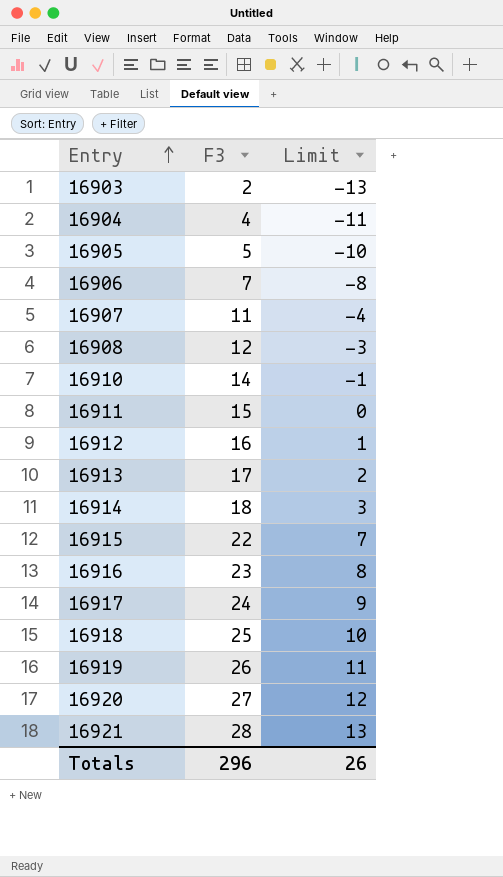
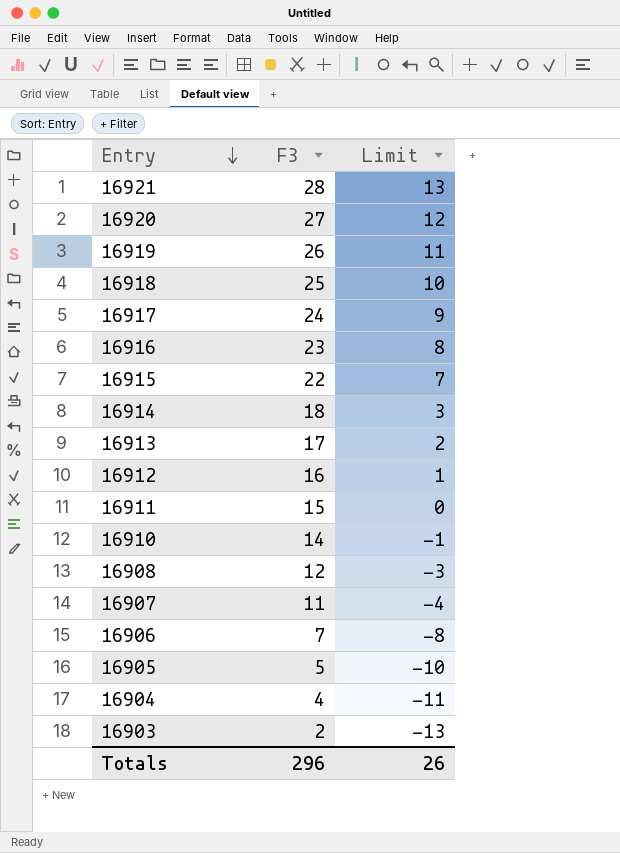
row order: Entry ascending -> Entry descending

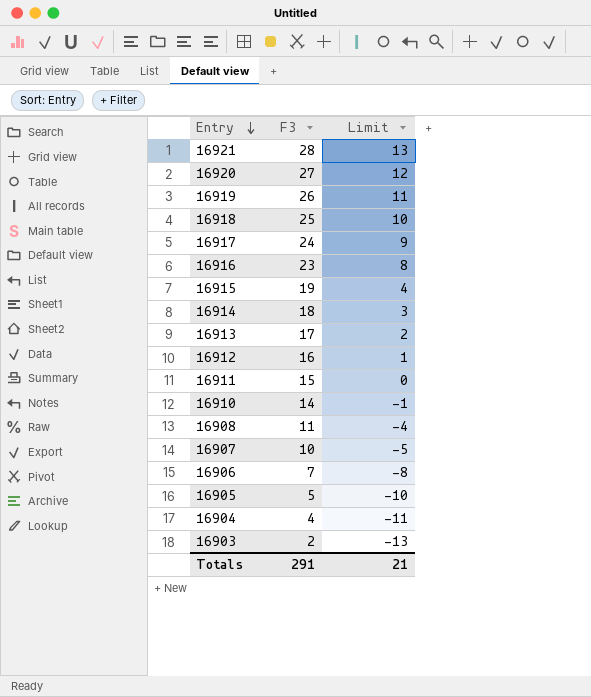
16915 | F3: 22 -> 19
16915 | Limit: 7 -> 4
16908 | F3: 12 -> 11
16908 | Limit: -3 -> -4
16907 | F3: 11 -> 10
16907 | Limit: -4 -> -5
Totals | F3: 296 -> 291
Totals | Limit: 26 -> 21

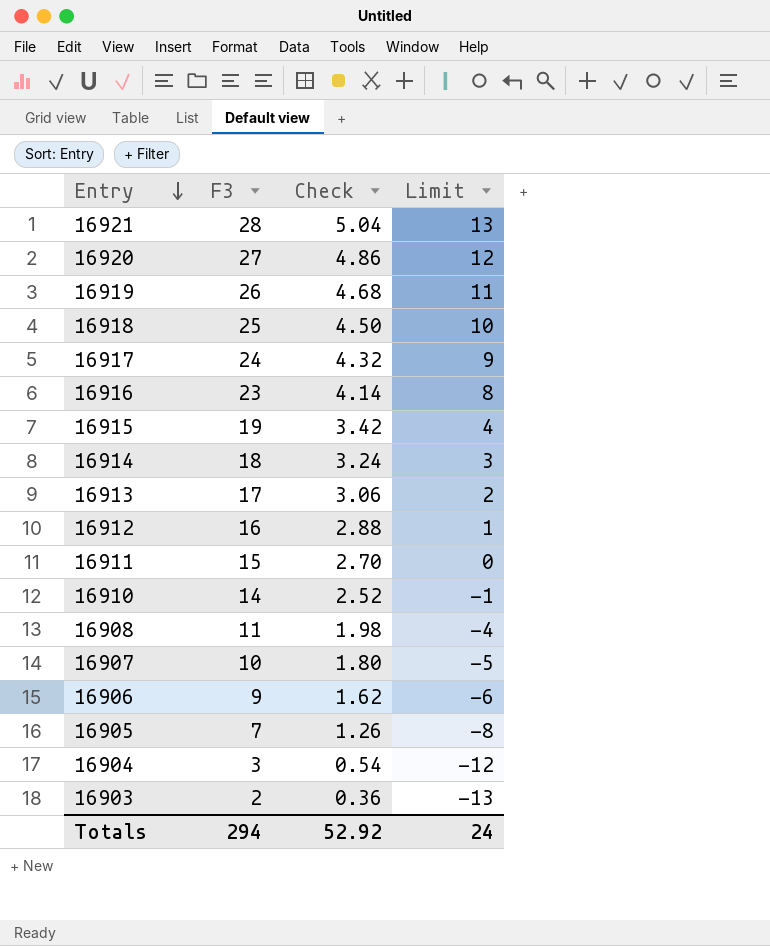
column Check | formula: none -> [F3] * 0.18
16906 | F3: 7 -> 9
16906 | Limit: -8 -> -6
16905 | F3: 5 -> 7
16905 | Limit: -10 -> -8
16904 | F3: 4 -> 3
16904 | Limit: -11 -> -12
Totals | F3: 291 -> 294
Totals | Limit: 21 -> 24

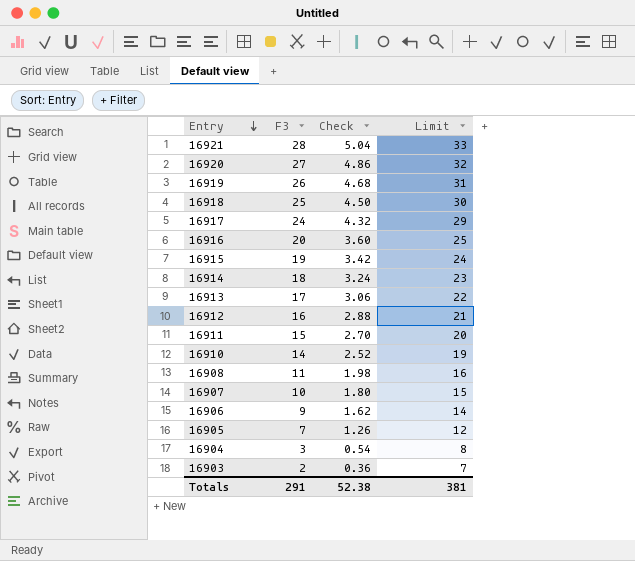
column Limit | formula: [F3] - 15 -> [F3] + 5
16916 | F3: 23 -> 20
16916 | Check: 4.14 -> 3.60
Totals | F3: 294 -> 291
Totals | Check: 52.92 -> 52.38
Totals | Limit: 24 -> 381

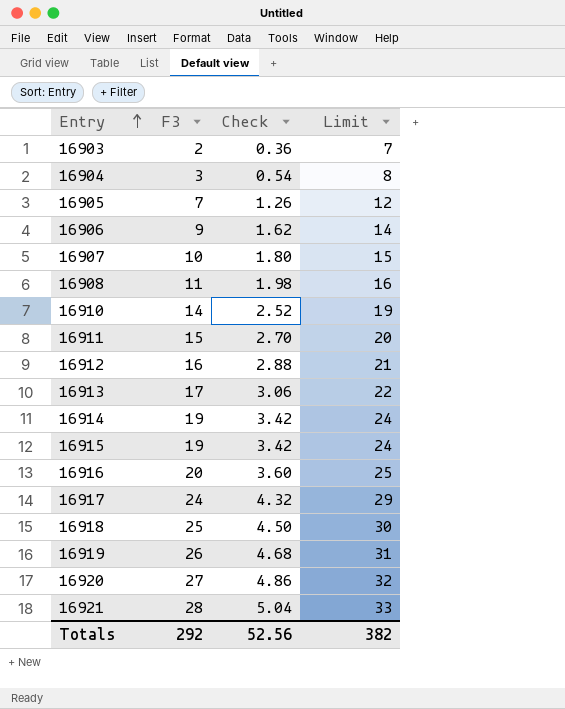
row order: Entry descending -> Entry ascending
16914 | F3: 18 -> 19
16914 | Check: 3.24 -> 3.42
16914 | Limit: 23 -> 24
Totals | F3: 291 -> 292
Totals | Check: 52.38 -> 52.56
Totals | Limit: 381 -> 382

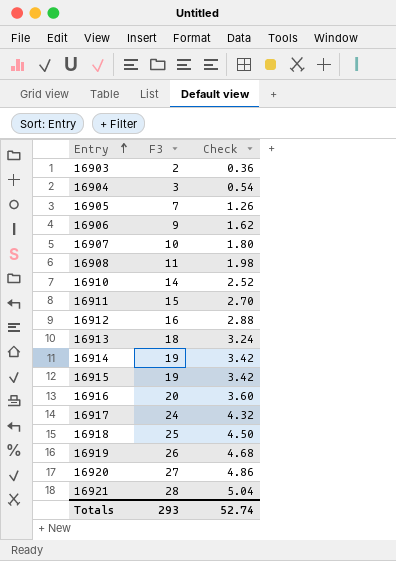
column Limit | formula: [F3] + 5 -> none
16913 | F3: 17 -> 18
16913 | Check: 3.06 -> 3.24
Totals | F3: 292 -> 293
Totals | Check: 52.56 -> 52.74

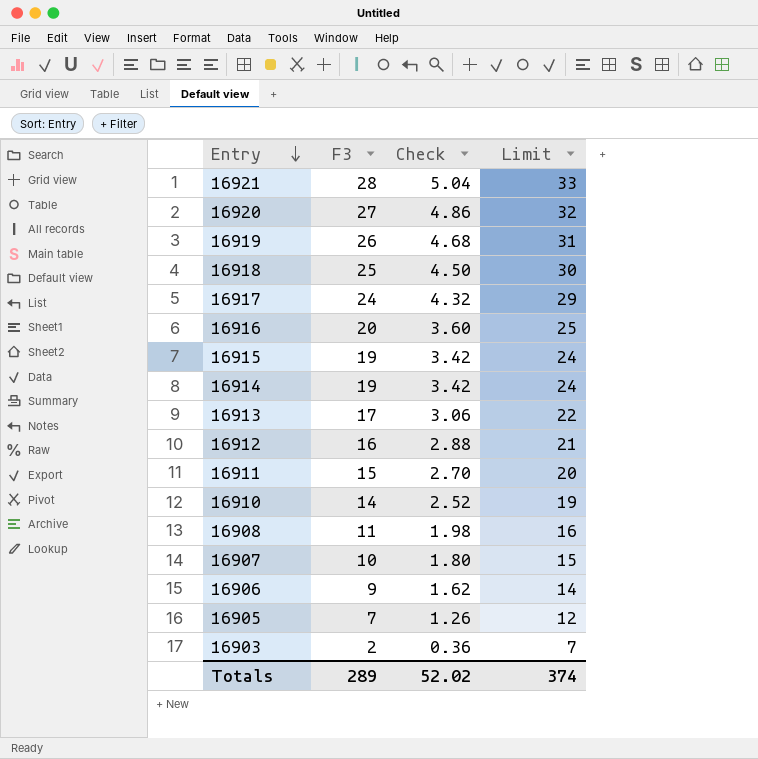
row order: Entry ascending -> Entry descending
column Limit | formula: none -> [F3] + 5
row 16904: 3 | 0.54 -> none
16913 | F3: 18 -> 17
16913 | Check: 3.24 -> 3.06
Totals | F3: 293 -> 289
Totals | Check: 52.74 -> 52.02

